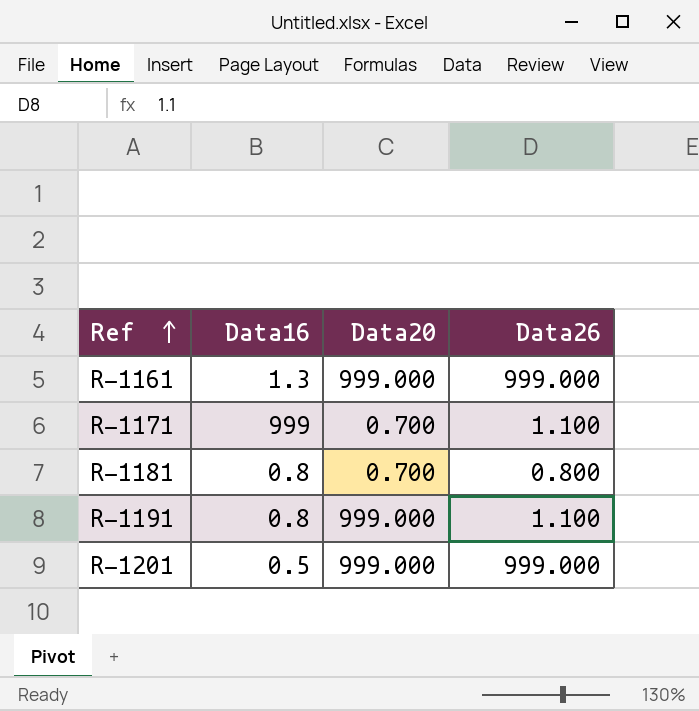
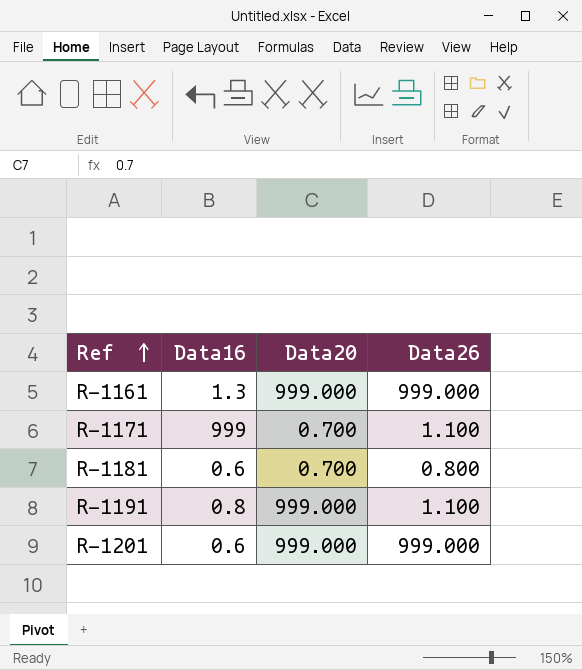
R-1181 | Data16: 0.8 -> 0.6
R-1201 | Data16: 0.5 -> 0.6

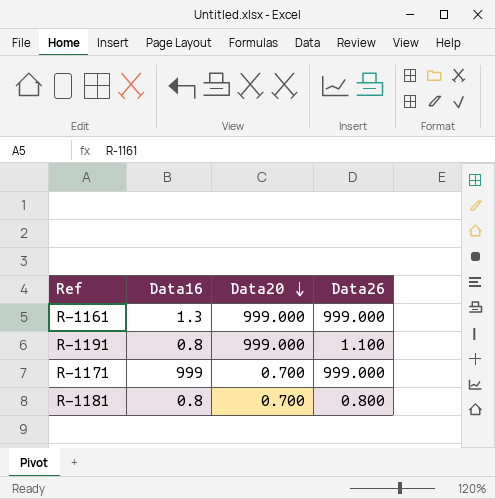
row order: Ref ascending -> Data20 descending
row R-1201: 0.6 | 999.000 | 999.000 -> none
R-1171 | Data26: 1.100 -> 999.000
R-1181 | Data16: 0.6 -> 0.8

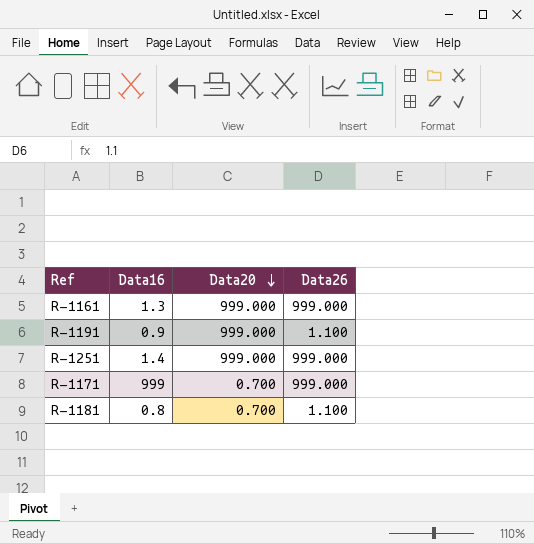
R-1191 | Data16: 0.8 -> 0.9
row R-1251: none -> 1.4 | 999.000 | 999.000
R-1181 | Data26: 0.800 -> 1.100

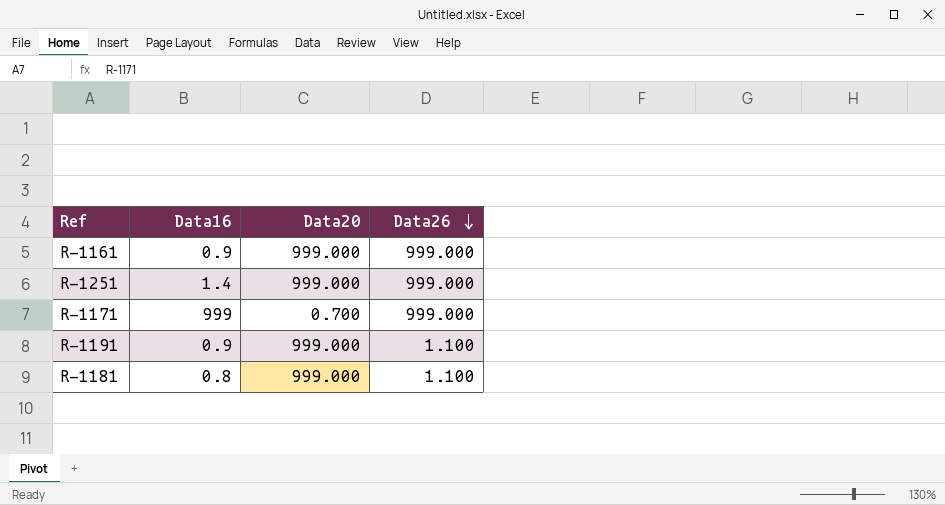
row order: Data20 descending -> Data26 descending
R-1161 | Data16: 1.3 -> 0.9
R-1181 | Data20: 0.700 -> 999.000

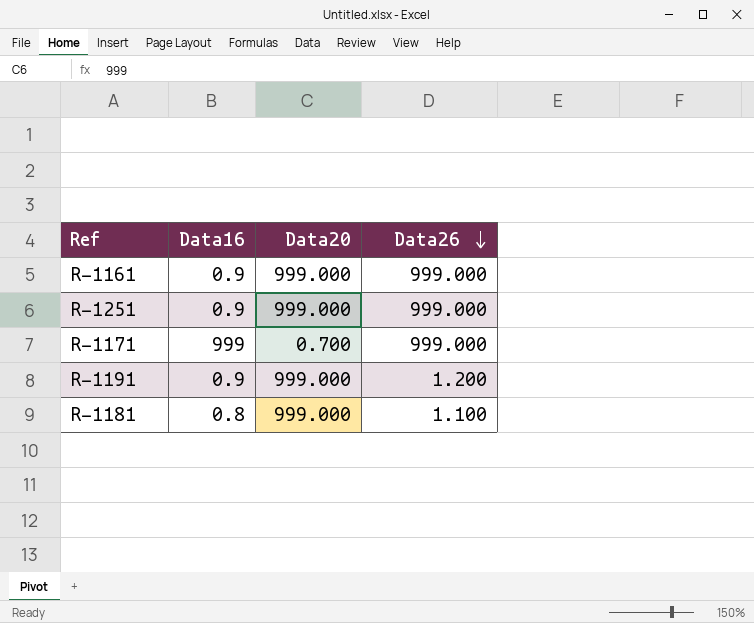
R-1251 | Data16: 1.4 -> 0.9
R-1191 | Data26: 1.100 -> 1.200

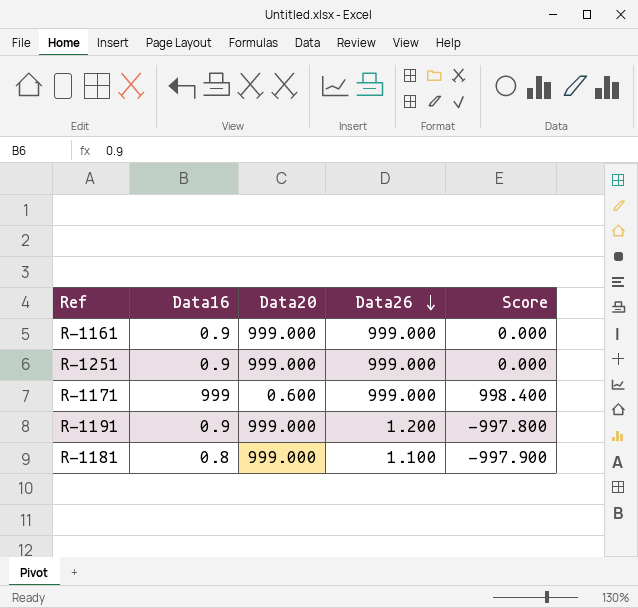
column Score | formula: none -> [Data26] - [Data20]
R-1171 | Data20: 0.700 -> 0.600

